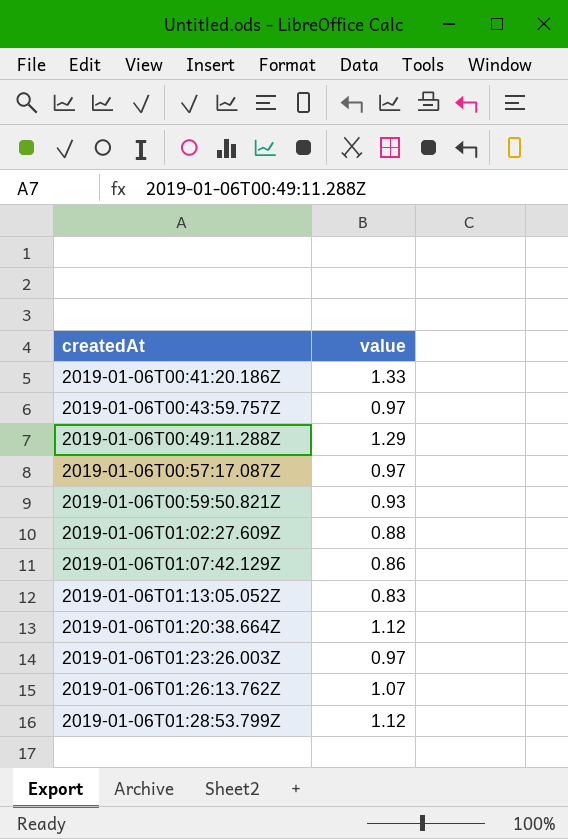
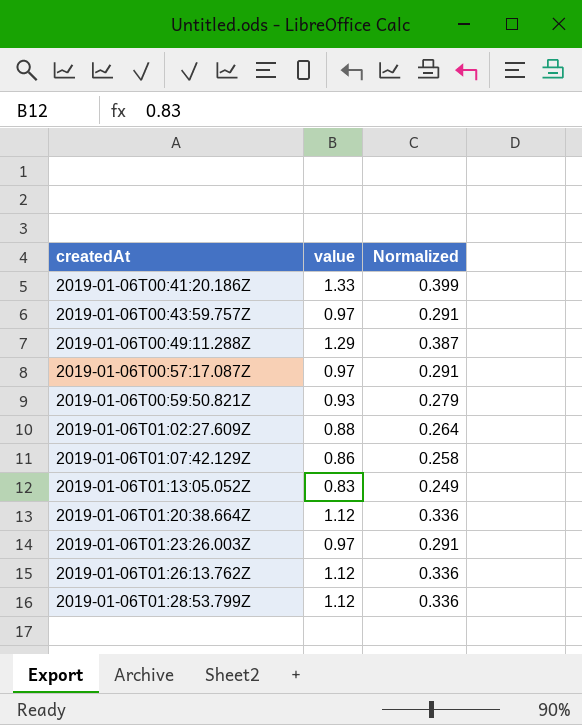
column Normalized | formula: none -> [value] * 0.3
2019-01-06T01:26:13.762Z | value: 1.07 -> 1.12

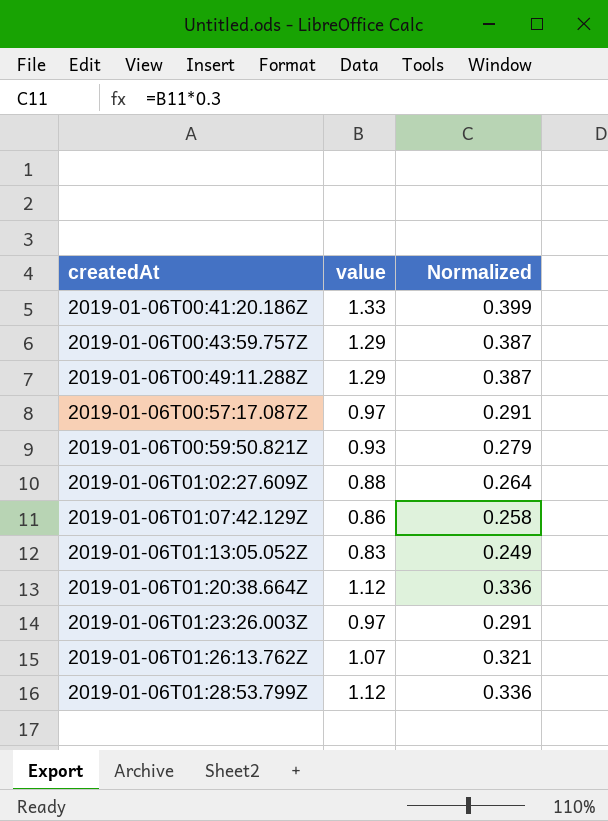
2019-01-06T00:43:59.757Z | value: 0.97 -> 1.29
2019-01-06T00:43:59.757Z | Normalized: 0.291 -> 0.387
2019-01-06T01:26:13.762Z | value: 1.12 -> 1.07
2019-01-06T01:26:13.762Z | Normalized: 0.336 -> 0.321

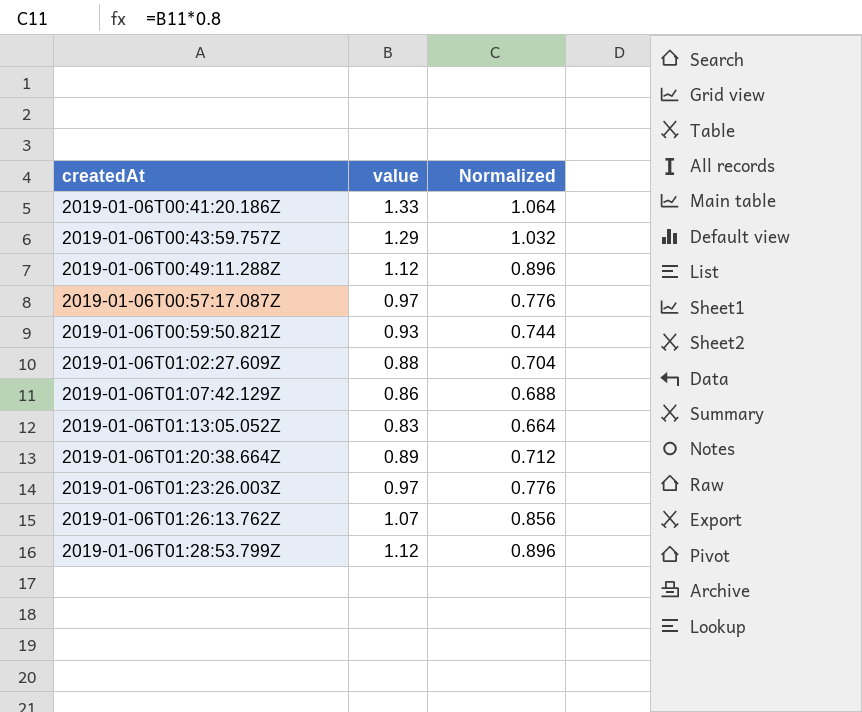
column Normalized | formula: [value] * 0.3 -> [value] * 0.8
2019-01-06T00:49:11.288Z | value: 1.29 -> 1.12
2019-01-06T01:20:38.664Z | value: 1.12 -> 0.89

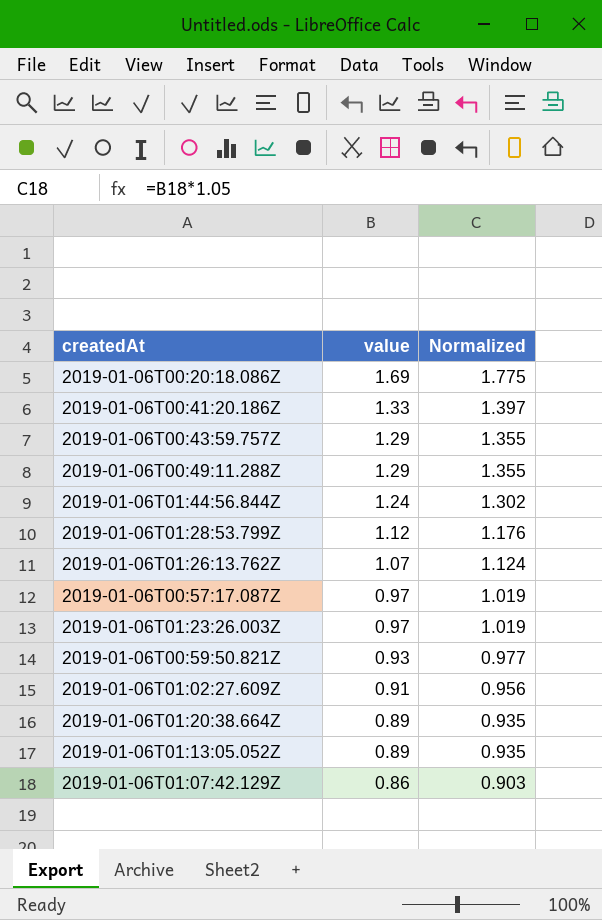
row order: createdAt ascending -> value descending
column Normalized | formula: [value] * 0.8 -> [value] * 1.05
row 2019-01-06T00:20:18.086Z: none -> 1.69 | 1.775
2019-01-06T00:49:11.288Z | value: 1.12 -> 1.29
row 2019-01-06T01:44:56.844Z: none -> 1.24 | 1.302
2019-01-06T01:02:27.609Z | value: 0.88 -> 0.91
2019-01-06T01:13:05.052Z | value: 0.83 -> 0.89

